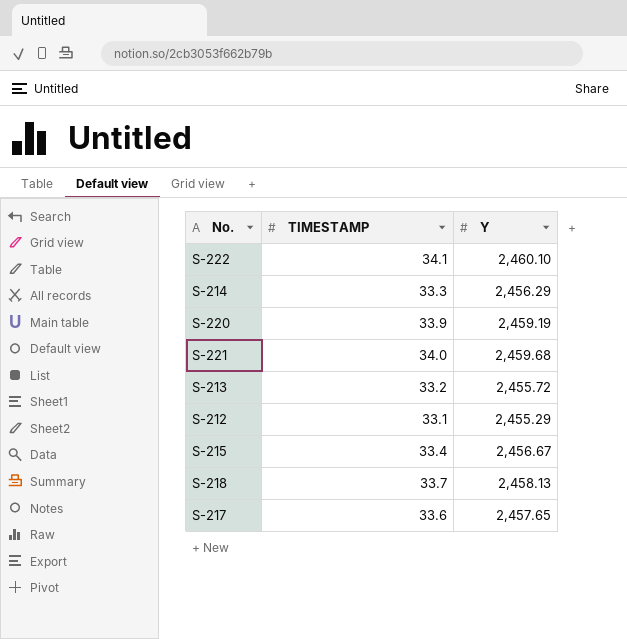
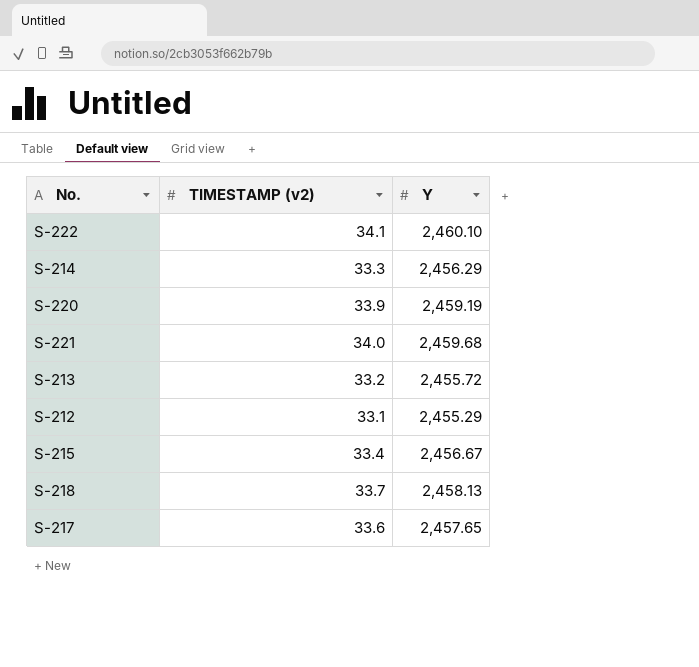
column name: TIMESTAMP -> TIMESTAMP (v2)

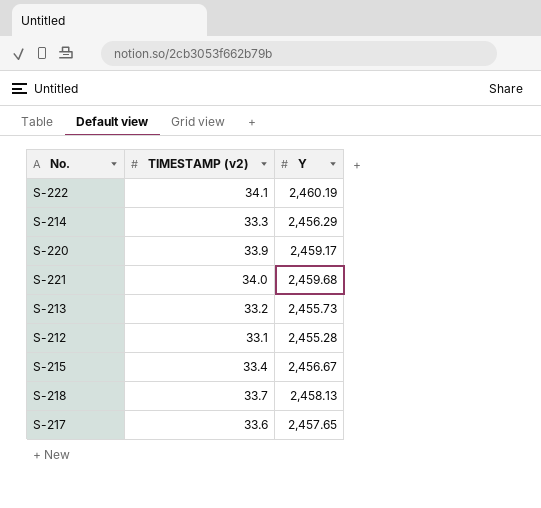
S-222 | Y: 2,460.10 -> 2,460.19
S-220 | Y: 2,459.19 -> 2,459.17
S-213 | Y: 2,455.72 -> 2,455.73
S-212 | Y: 2,455.29 -> 2,455.28

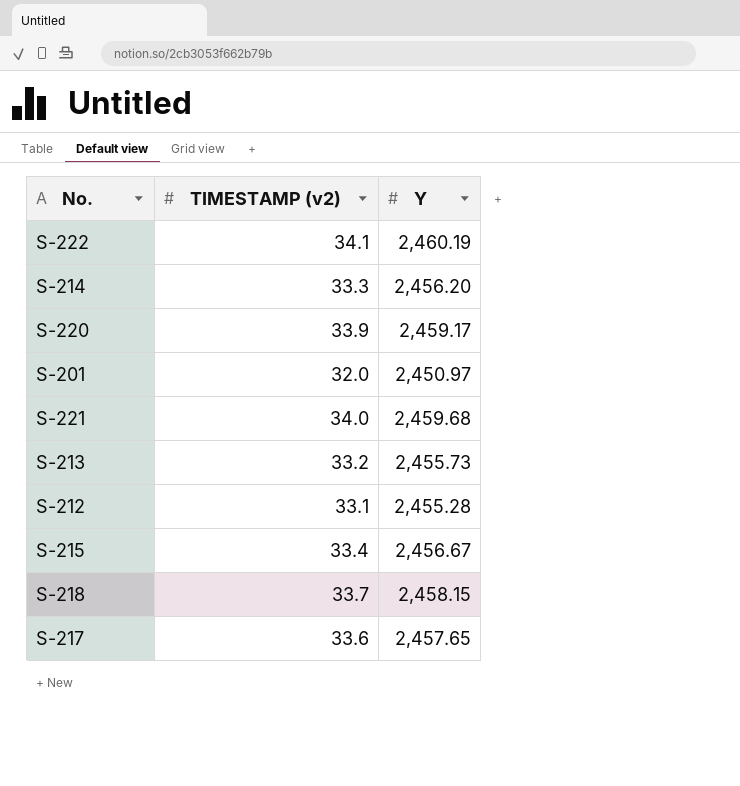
S-214 | Y: 2,456.29 -> 2,456.20
row S-201: none -> 32.0 | 2,450.97
S-218 | Y: 2,458.13 -> 2,458.15

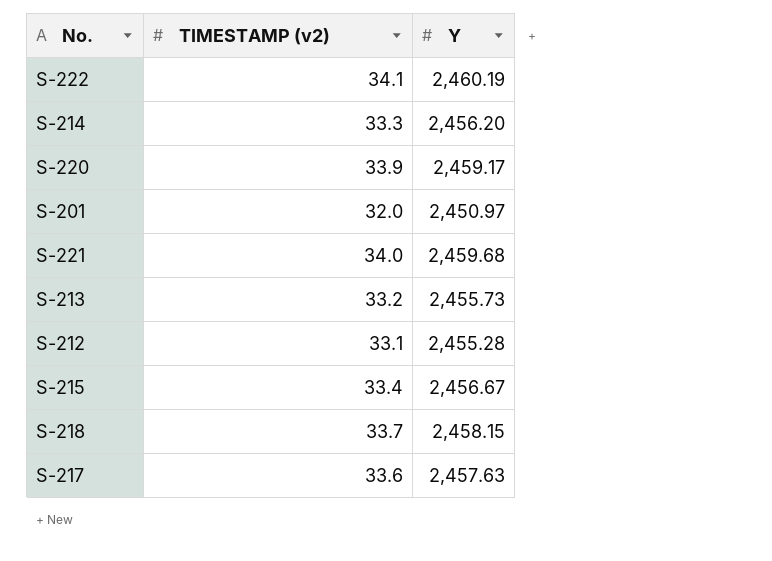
S-217 | Y: 2,457.65 -> 2,457.63

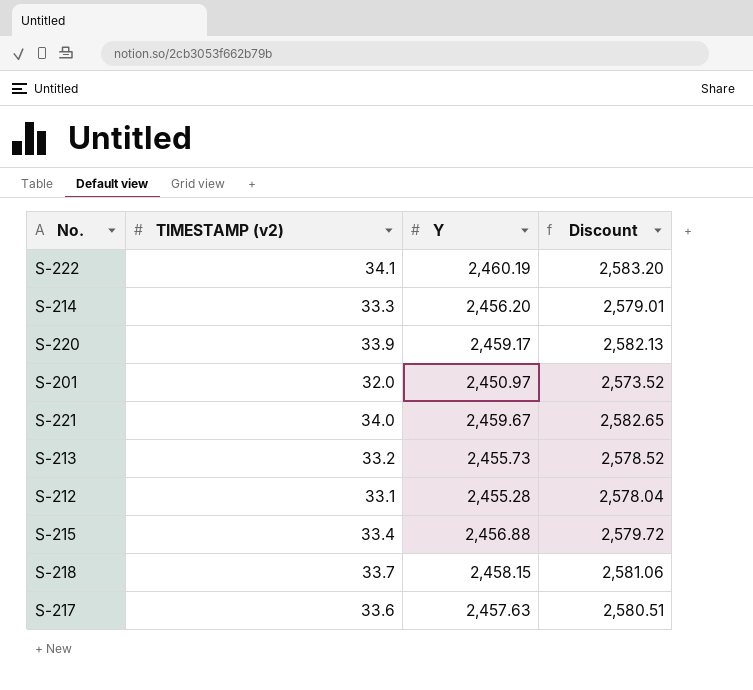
column Discount | formula: none -> [Y] * 1.05
S-221 | Y: 2,459.68 -> 2,459.67
S-215 | Y: 2,456.67 -> 2,456.88

